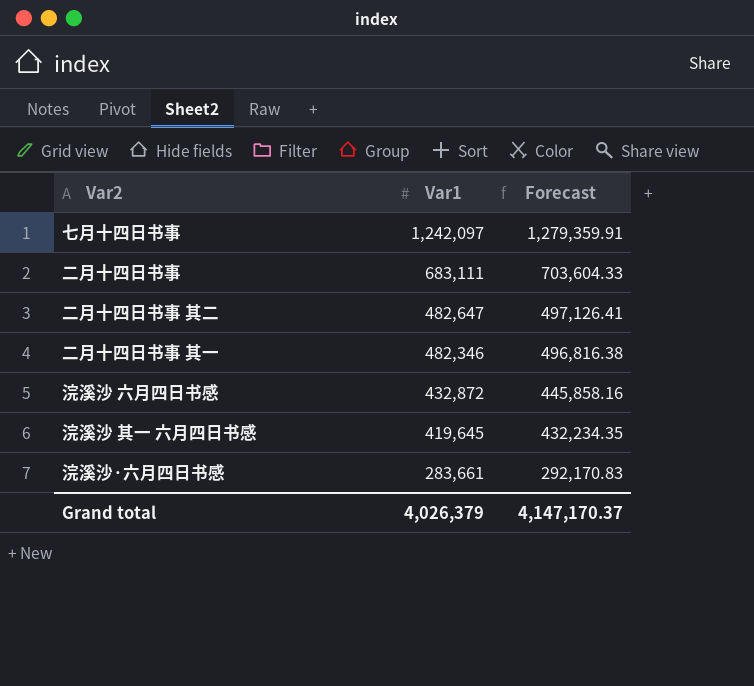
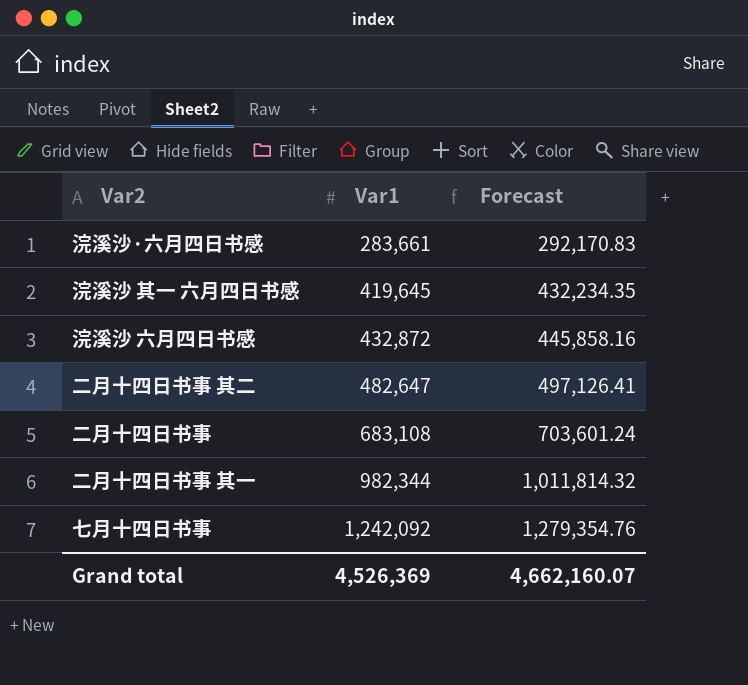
row order: Var1 descending -> Var1 ascending
二月十四日书事 | Var1: 683,111 -> 683,108
二月十四日书事 | Forecast: 703,604.33 -> 703,601.24
二月十四日书事 其一 | Var1: 482,346 -> 982,344
二月十四日书事 其一 | Forecast: 496,816.38 -> 1,011,814.32
七月十四日书事 | Var1: 1,242,097 -> 1,242,092
七月十四日书事 | Forecast: 1,279,359.91 -> 1,279,354.76
Grand total | Var1: 4,026,379 -> 4,526,369
Grand total | Forecast: 4,147,170.37 -> 4,662,160.07

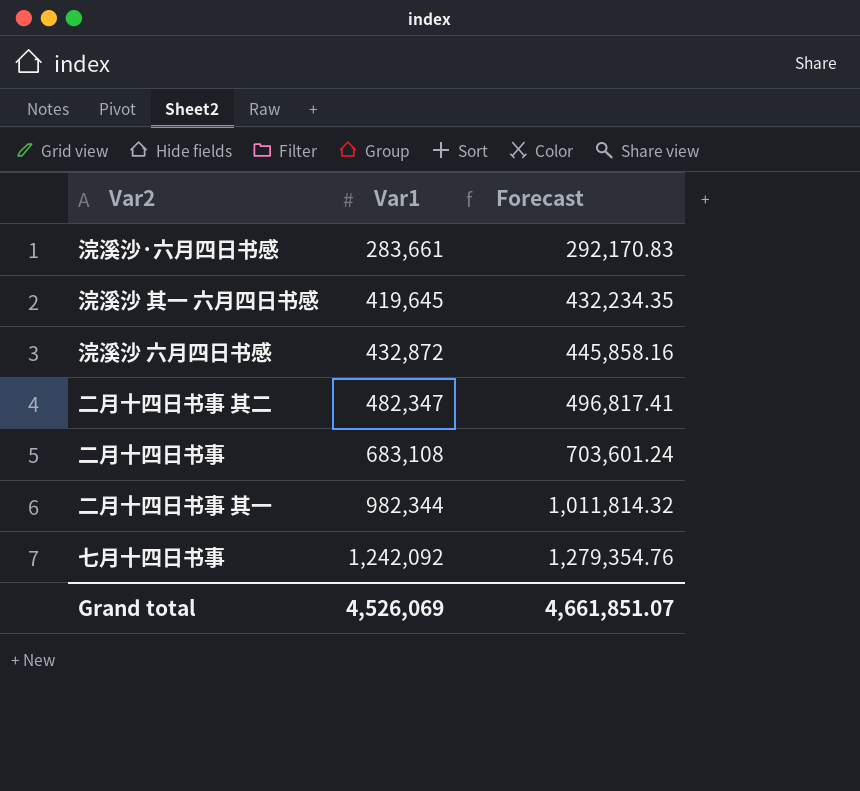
二月十四日书事 其二 | Var1: 482,647 -> 482,347
二月十四日书事 其二 | Forecast: 497,126.41 -> 496,817.41
Grand total | Var1: 4,526,369 -> 4,526,069
Grand total | Forecast: 4,662,160.07 -> 4,661,851.07

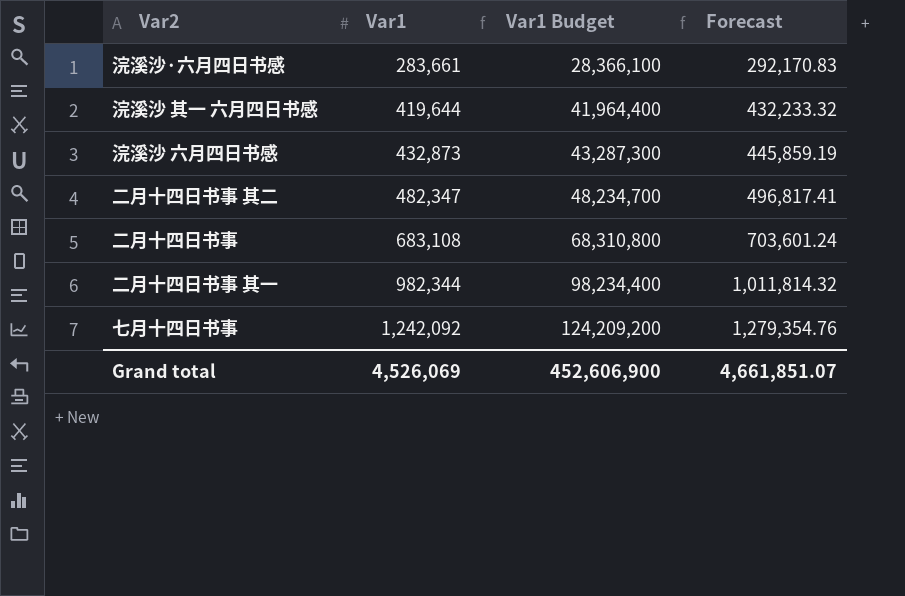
column Var1 Budget | formula: none -> [Var1] * 100
浣溪沙 其一 六月四日书感 | Var1: 419,645 -> 419,644
浣溪沙 其一 六月四日书感 | Forecast: 432,234.35 -> 432,233.32
浣溪沙 六月四日书感 | Var1: 432,872 -> 432,873
浣溪沙 六月四日书感 | Forecast: 445,858.16 -> 445,859.19

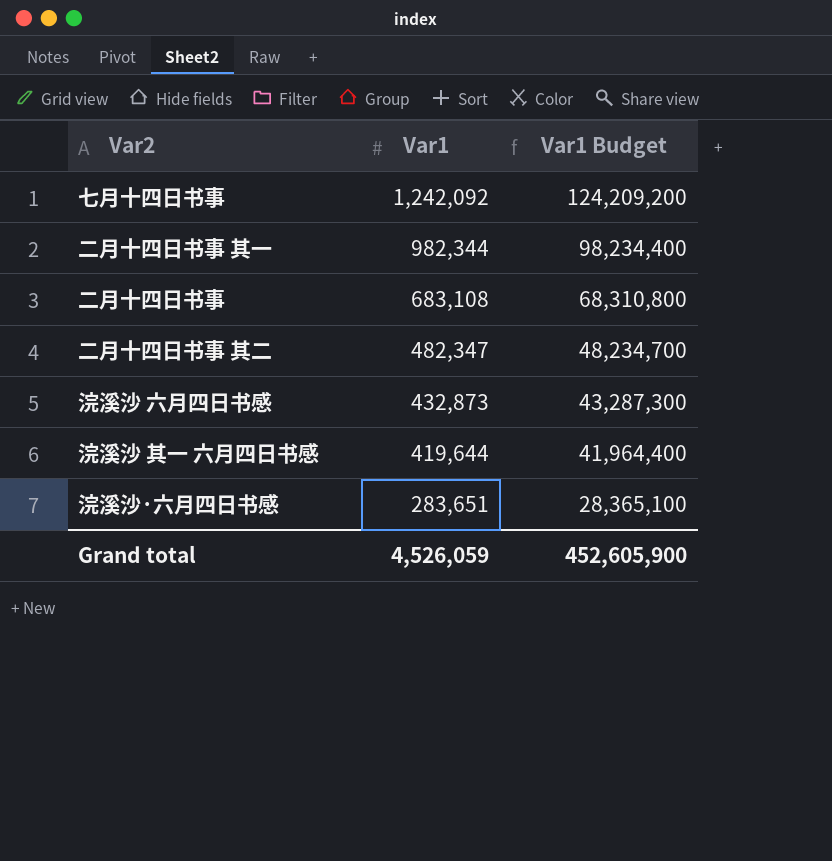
row order: Var1 ascending -> Var1 descending
column Forecast | formula: [Var1] * 1.03 -> none
浣溪沙·六月四日书感 | Var1: 283,661 -> 283,651
浣溪沙·六月四日书感 | Var1 Budget: 28,366,100 -> 28,365,100
Grand total | Var1: 4,526,069 -> 4,526,059
Grand total | Var1 Budget: 452,606,900 -> 452,605,900

